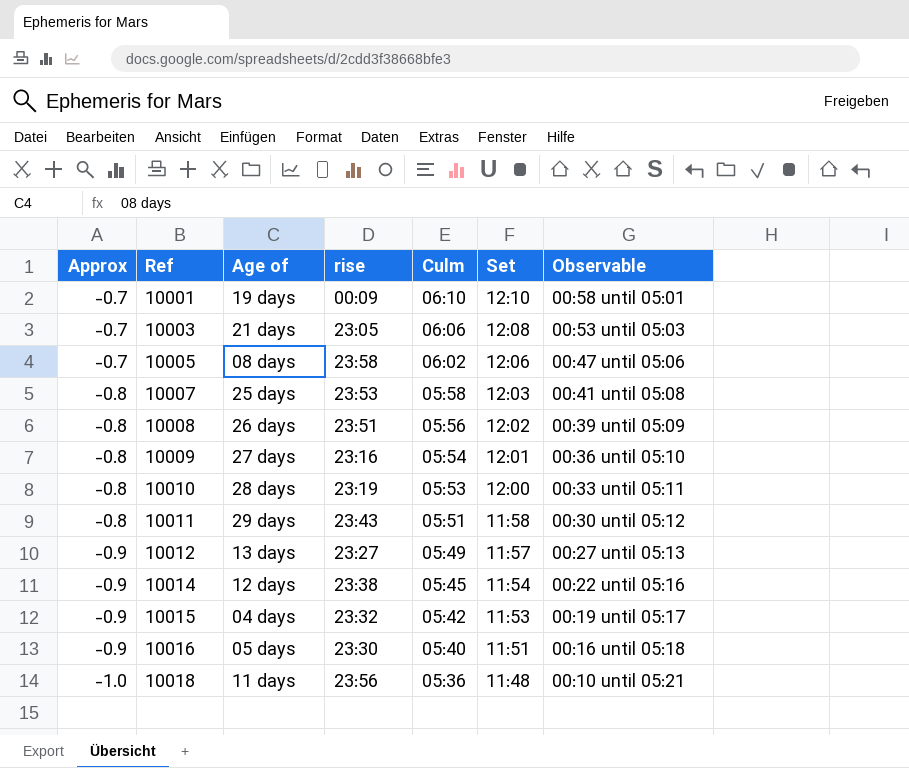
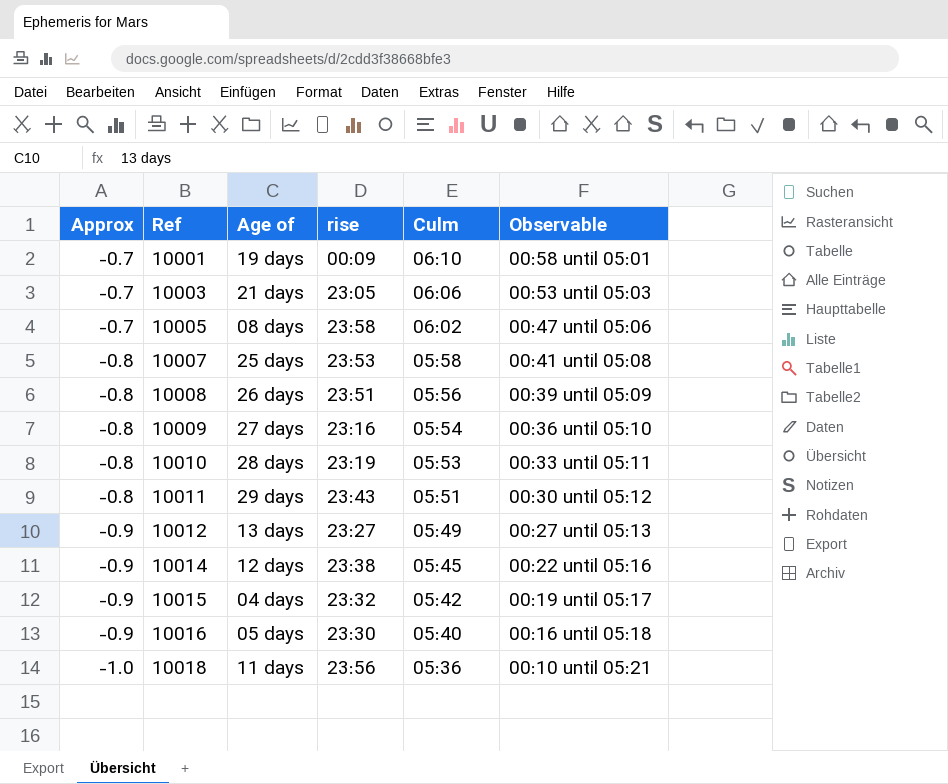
column Set | position: 6 -> none

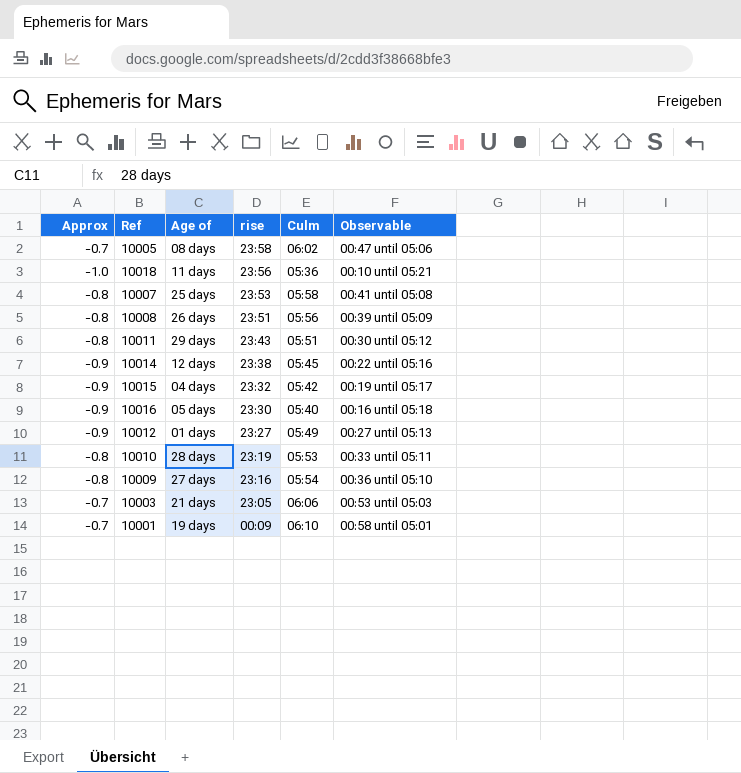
row order: Approx descending -> rise descending
10012 | Age of: 13 days -> 01 days

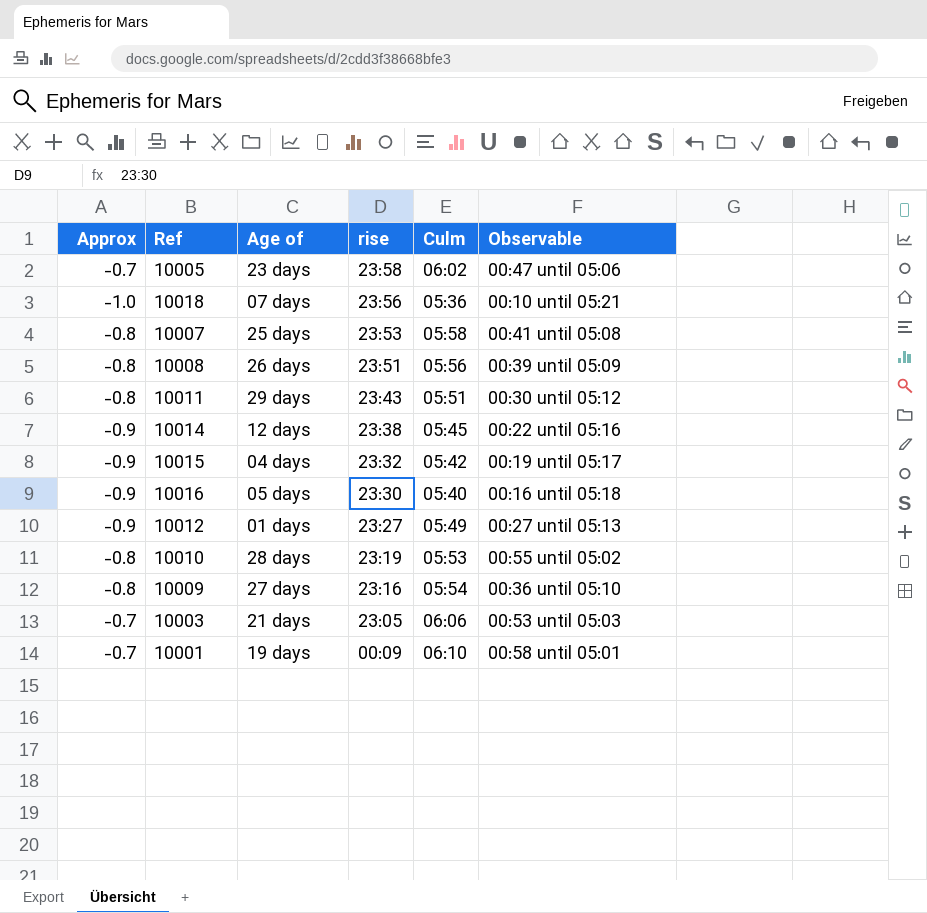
10005 | Age of: 08 days -> 23 days
10018 | Age of: 11 days -> 07 days
10010 | Observable: 00:33 until 05:11 -> 00:55 until 05:02

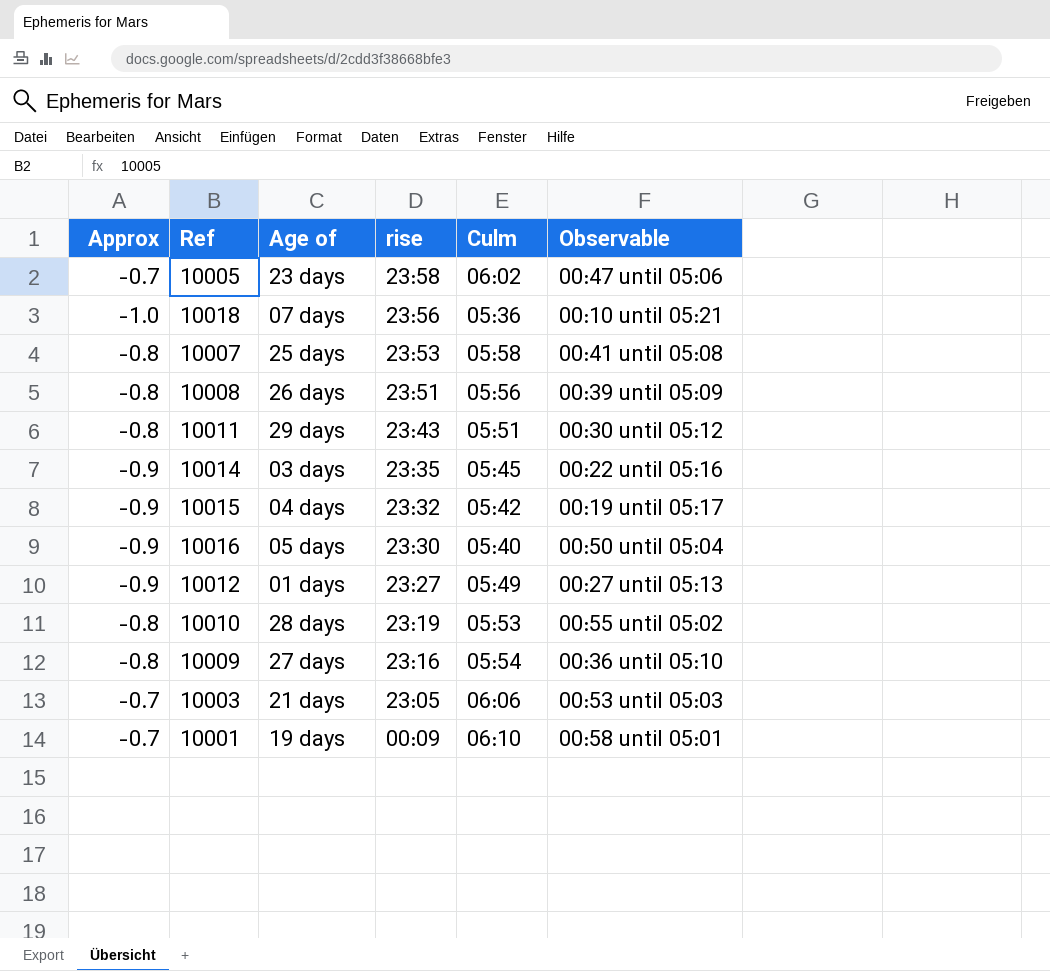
10014 | Age of: 12 days -> 03 days
10014 | rise: 23:38 -> 23:35
10016 | Observable: 00:16 until 05:18 -> 00:50 until 05:04

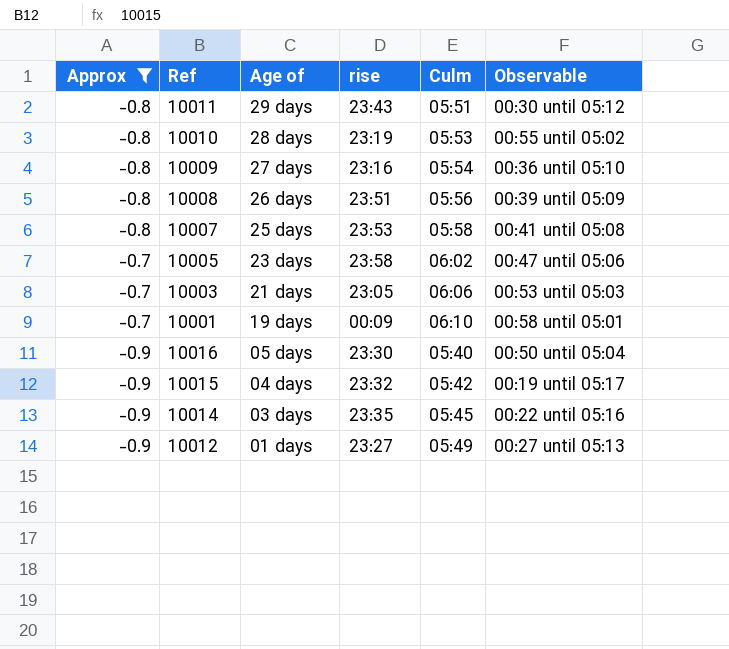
filter: none -> Approx != -1.0
row order: rise descending -> Age of descending

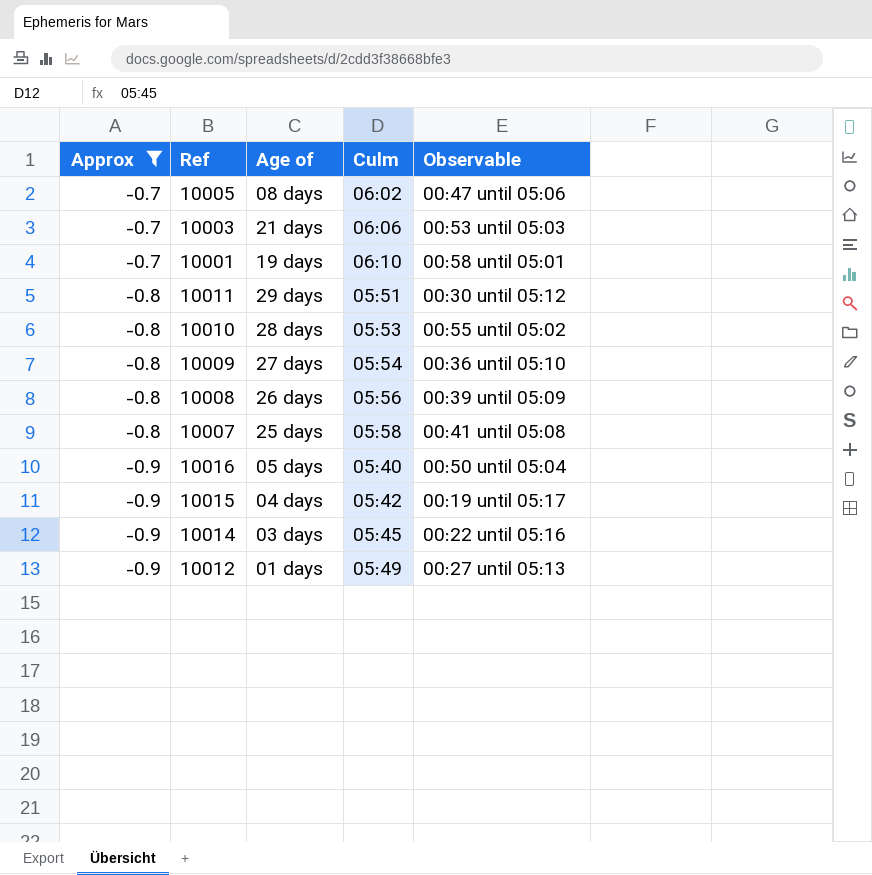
row order: Age of descending -> Approx descending
column rise | position: 4 -> none
10005 | Age of: 23 days -> 08 days

